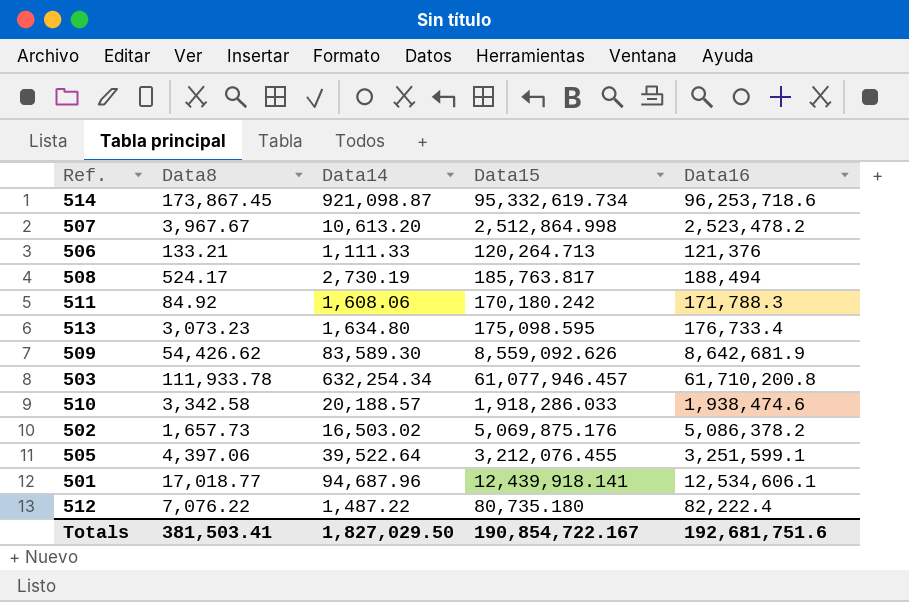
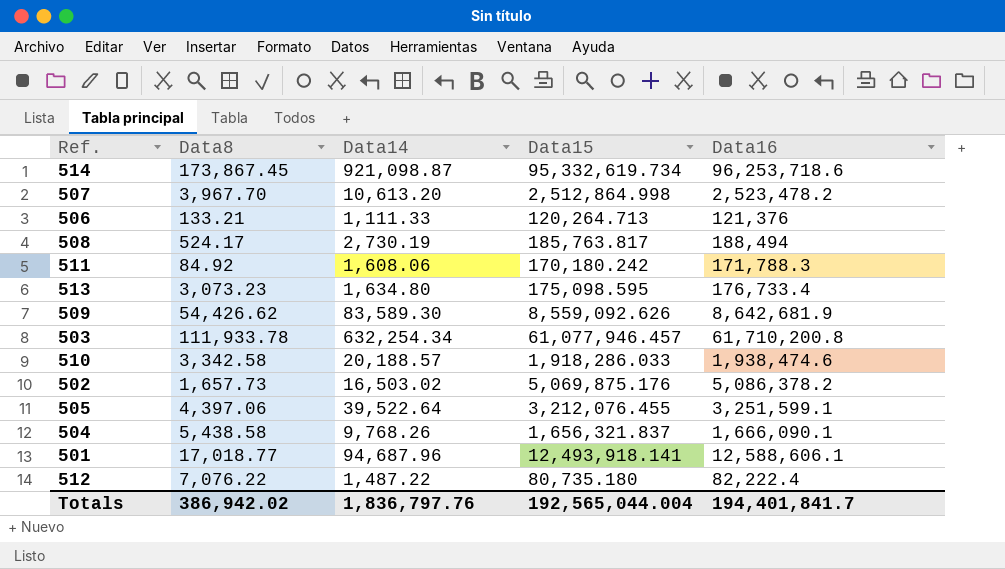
507 | Data8: 3,967.67 -> 3,967.70
row 504: none -> 5,438.58 | 9,768.26 | 1,656,321.837 | 1,666,090.1
501 | Data15: 12,439,918.141 -> 12,493,918.141
501 | Data16: 12,534,606.1 -> 12,588,606.1
Totals | Data8: 381,503.41 -> 386,942.02
Totals | Data14: 1,827,029.50 -> 1,836,797.76
Totals | Data15: 190,854,722.167 -> 192,565,044.004
Totals | Data16: 192,681,751.6 -> 194,401,841.7

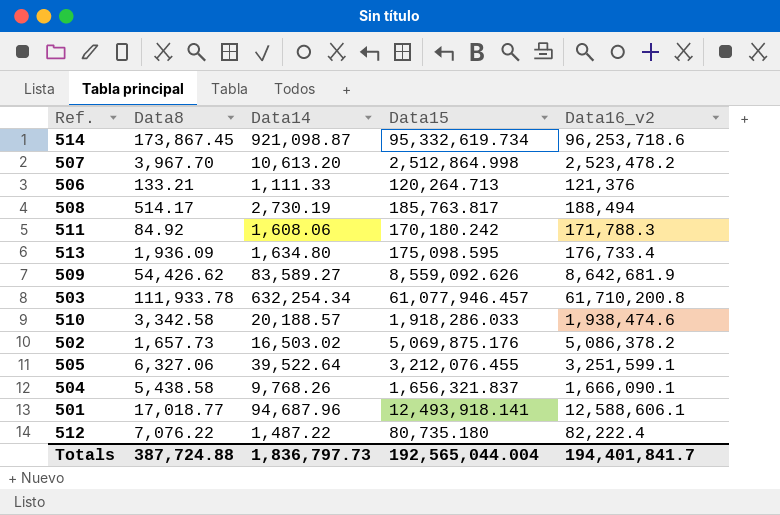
column name: Data16 -> Data16_v2
508 | Data8: 524.17 -> 514.17
513 | Data8: 3,073.23 -> 1,936.09
509 | Data14: 83,589.30 -> 83,589.27
505 | Data8: 4,397.06 -> 6,327.06
Totals | Data8: 386,942.02 -> 387,724.88
Totals | Data14: 1,836,797.76 -> 1,836,797.73

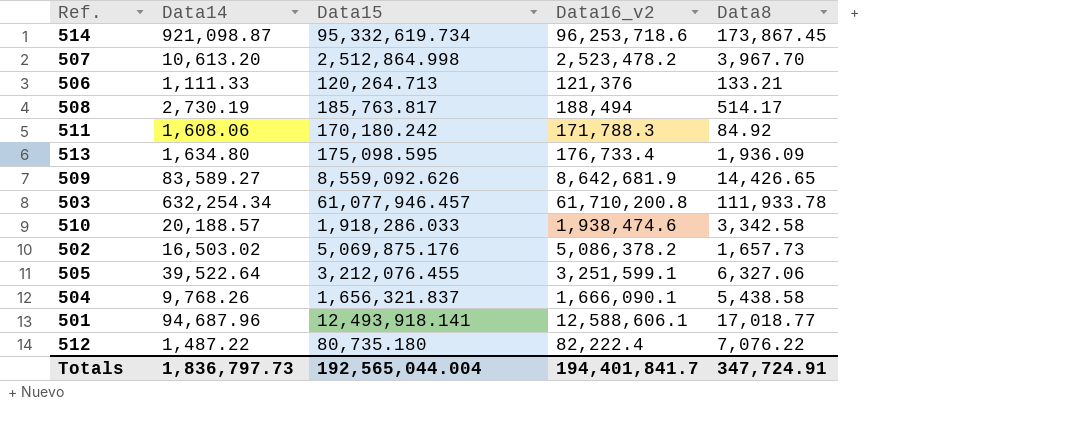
column Data8 | position: 2 -> 5
509 | Data8: 54,426.62 -> 14,426.65
Totals | Data8: 387,724.88 -> 347,724.91

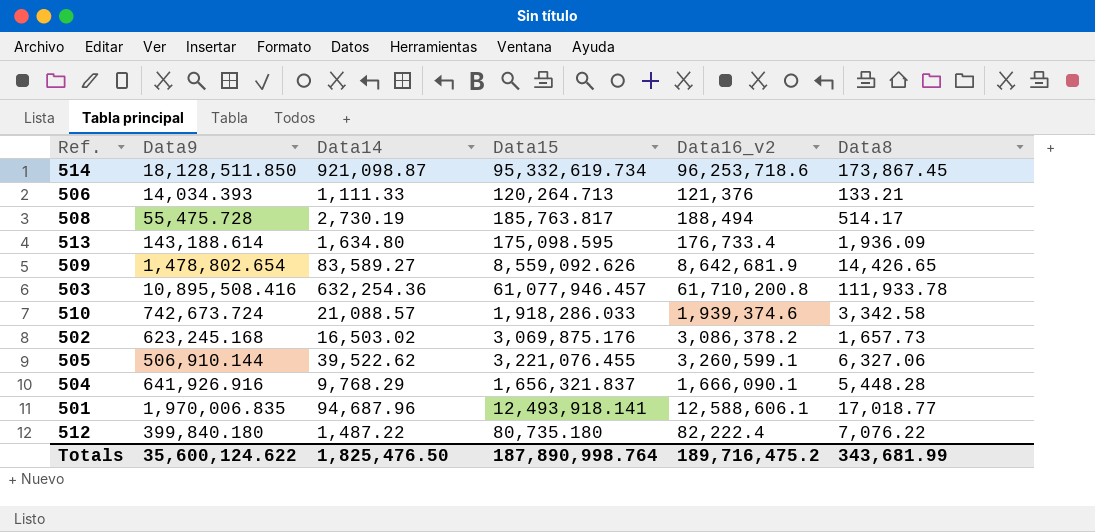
column Data9 | position: none -> 2
row 507: 10,613.20 | 2,512,864.998 | 2,523,478.2 | 3,967.70 -> none
row 511: 1,608.06 | 170,180.242 | 171,788.3 | 84.92 -> none
503 | Data14: 632,254.34 -> 632,254.36
510 | Data14: 20,188.57 -> 21,088.57
510 | Data16_v2: 1,938,474.6 -> 1,939,374.6
502 | Data15: 5,069,875.176 -> 3,069,875.176
502 | Data16_v2: 5,086,378.2 -> 3,086,378.2
505 | Data14: 39,522.64 -> 39,522.62
505 | Data15: 3,212,076.455 -> 3,221,076.455
505 | Data16_v2: 3,251,599.1 -> 3,260,599.1
504 | Data14: 9,768.26 -> 9,768.29
504 | Data8: 5,438.58 -> 5,448.28
Totals | Data14: 1,836,797.73 -> 1,825,476.50
Totals | Data15: 192,565,044.004 -> 187,890,998.764
Totals | Data16_v2: 194,401,841.7 -> 189,716,475.2
Totals | Data8: 347,724.91 -> 343,681.99

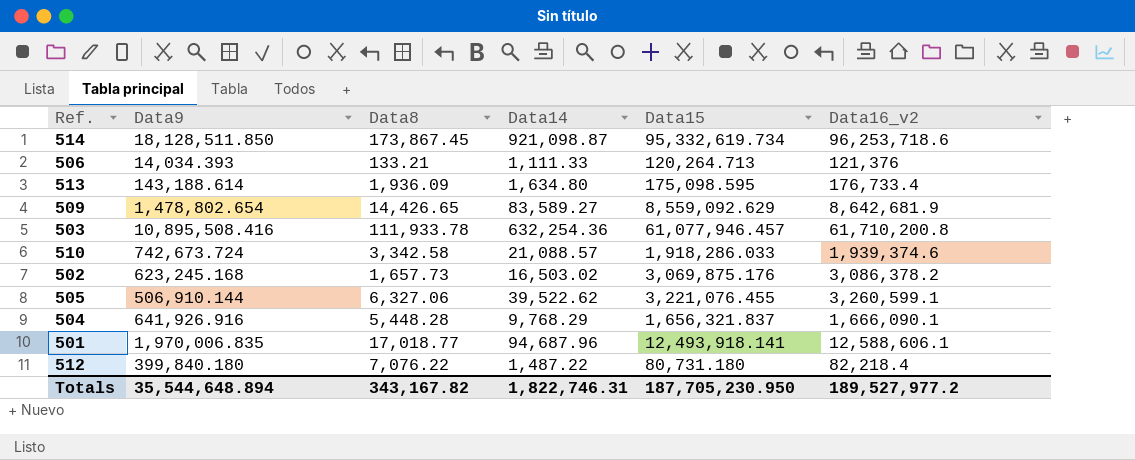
column Data8 | position: 6 -> 3
row 508: 55,475.728 | 2,730.19 | 185,763.817 | 188,494 | 514.17 -> none
509 | Data15: 8,559,092.626 -> 8,559,092.629
512 | Data15: 80,735.180 -> 80,731.180
512 | Data16_v2: 82,222.4 -> 82,218.4
Totals | Data9: 35,600,124.622 -> 35,544,648.894
Totals | Data8: 343,681.99 -> 343,167.82
Totals | Data14: 1,825,476.50 -> 1,822,746.31
Totals | Data15: 187,890,998.764 -> 187,705,230.950
Totals | Data16_v2: 189,716,475.2 -> 189,527,977.2

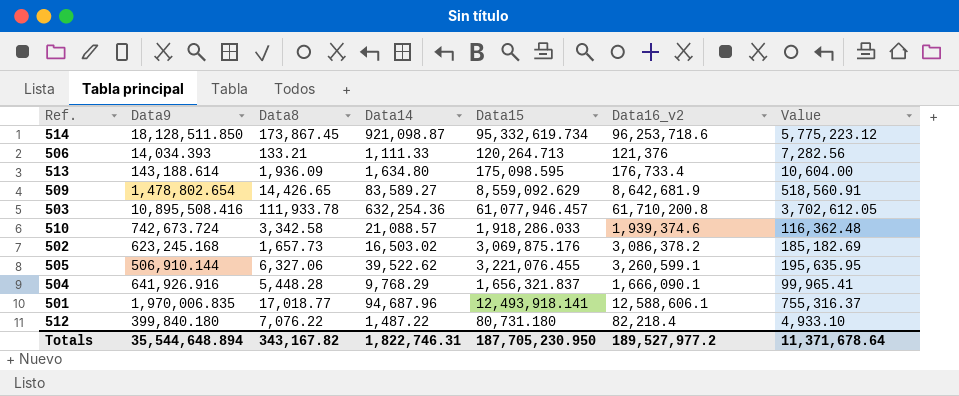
column Value | formula: none -> [Data16_v2] * 0.06

